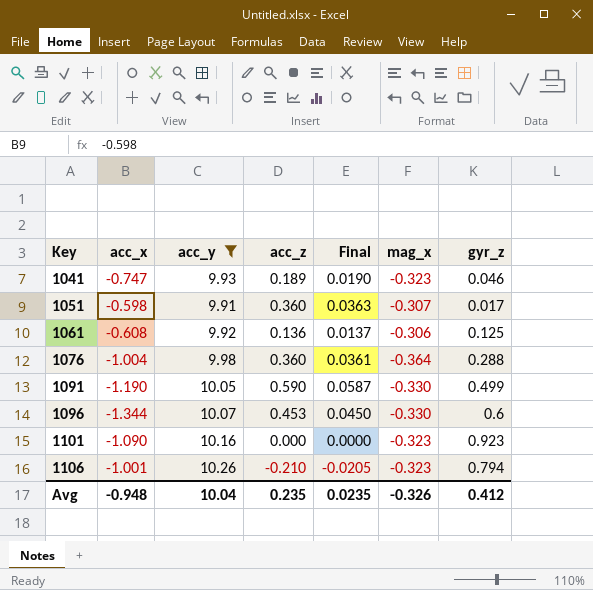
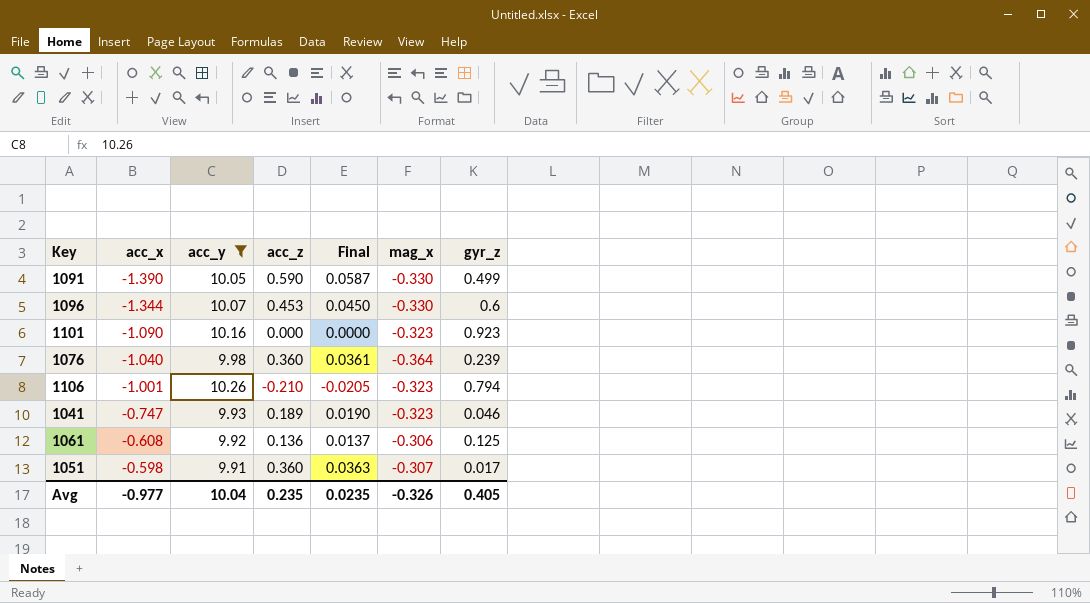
row order: Key ascending -> acc_x ascending
1091 | acc_x: -1.190 -> -1.390
1076 | acc_x: -1.004 -> -1.040
1076 | gyr_z: 0.288 -> 0.239
Avg | acc_x: -0.948 -> -0.977
Avg | gyr_z: 0.412 -> 0.405

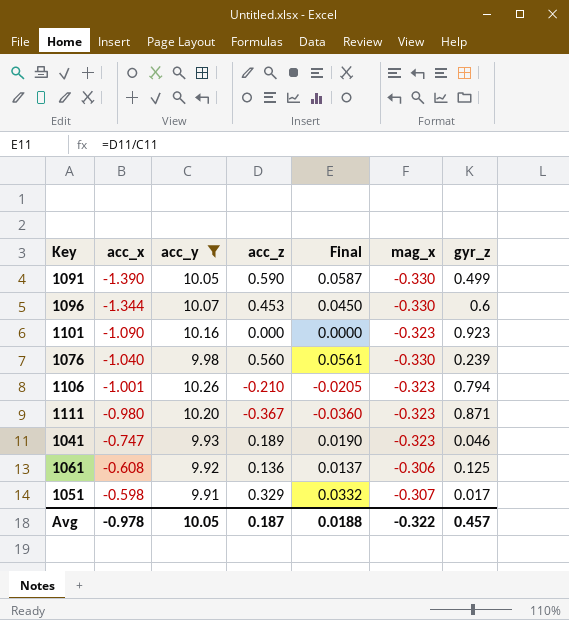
1076 | acc_z: 0.360 -> 0.560
1076 | Final: 0.0361 -> 0.0561
1076 | mag_x: -0.364 -> -0.330
row 1111: none -> -0.980 | 10.20 | -0.367 | -0.0360 | -0.323 | 0.871
1051 | acc_z: 0.360 -> 0.329
1051 | Final: 0.0363 -> 0.0332
Avg | acc_x: -0.977 -> -0.978
Avg | acc_y: 10.04 -> 10.05
Avg | acc_z: 0.235 -> 0.187
Avg | Final: 0.0235 -> 0.0188
Avg | mag_x: -0.326 -> -0.322
Avg | gyr_z: 0.405 -> 0.457

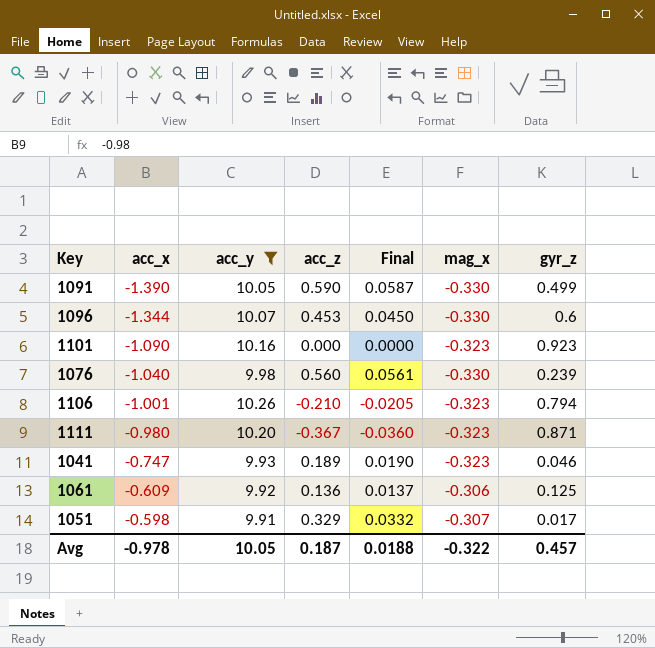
1061 | acc_x: -0.608 -> -0.609

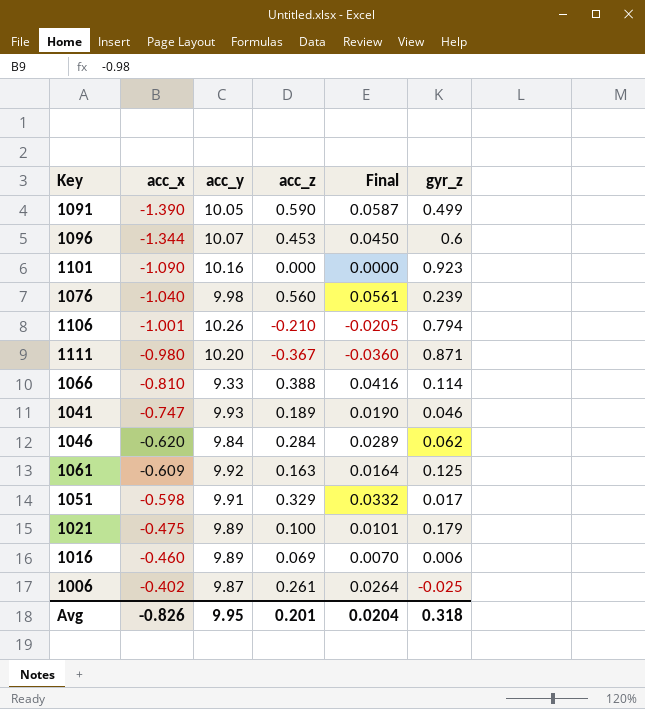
filter: acc_y >= 9.91 -> none
column mag_x | position: 6 -> none
1061 | acc_z: 0.136 -> 0.163
1061 | Final: 0.0137 -> 0.0164
Avg | acc_x: -0.978 -> -0.826
Avg | acc_y: 10.05 -> 9.95
Avg | acc_z: 0.187 -> 0.201
Avg | Final: 0.0188 -> 0.0204
Avg | gyr_z: 0.457 -> 0.318

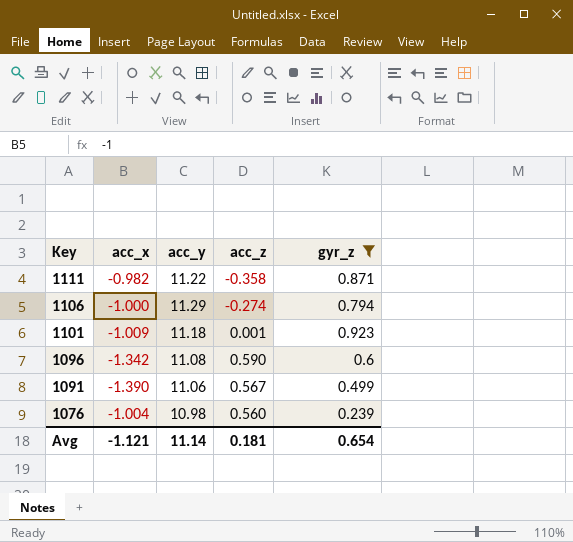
filter: none -> gyr_z >= 0.239
row order: acc_x ascending -> Key descending
column Final | formula: [acc_z] / [acc_y] -> none
1111 | acc_x: -0.980 -> -0.982
1111 | acc_y: 10.20 -> 11.22
1111 | acc_z: -0.367 -> -0.358
1106 | acc_x: -1.001 -> -1.000
1106 | acc_y: 10.26 -> 11.29
1106 | acc_z: -0.210 -> -0.274
1101 | acc_x: -1.090 -> -1.009
1101 | acc_y: 10.16 -> 11.18
1101 | acc_z: 0.000 -> 0.001
1096 | acc_x: -1.344 -> -1.342
1096 | acc_y: 10.07 -> 11.08
1096 | acc_z: 0.453 -> 0.590
1091 | acc_y: 10.05 -> 11.06
1091 | acc_z: 0.590 -> 0.567
1076 | acc_x: -1.040 -> -1.004
1076 | acc_y: 9.98 -> 10.98
Avg | acc_x: -0.826 -> -1.121
Avg | acc_y: 9.95 -> 11.14
Avg | acc_z: 0.201 -> 0.181
Avg | gyr_z: 0.318 -> 0.654

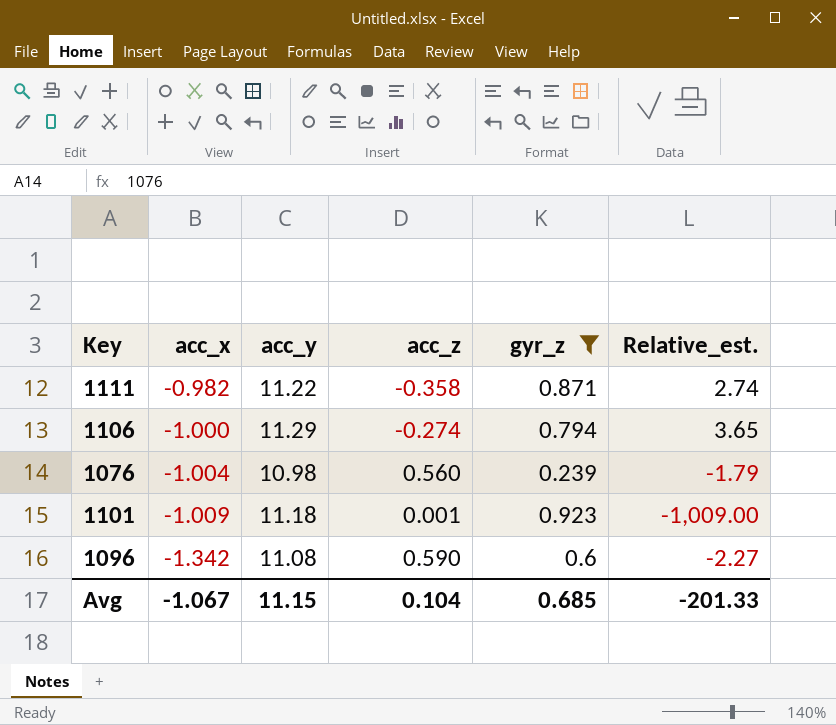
row order: Key descending -> acc_x descending
column Relative_est. | formula: none -> [acc_x] / [acc_z]
row 1091: -1.390 | 11.06 | 0.567 | 0.499 -> none
Avg | acc_x: -1.121 -> -1.067
Avg | acc_y: 11.14 -> 11.15
Avg | acc_z: 0.181 -> 0.104
Avg | gyr_z: 0.654 -> 0.685

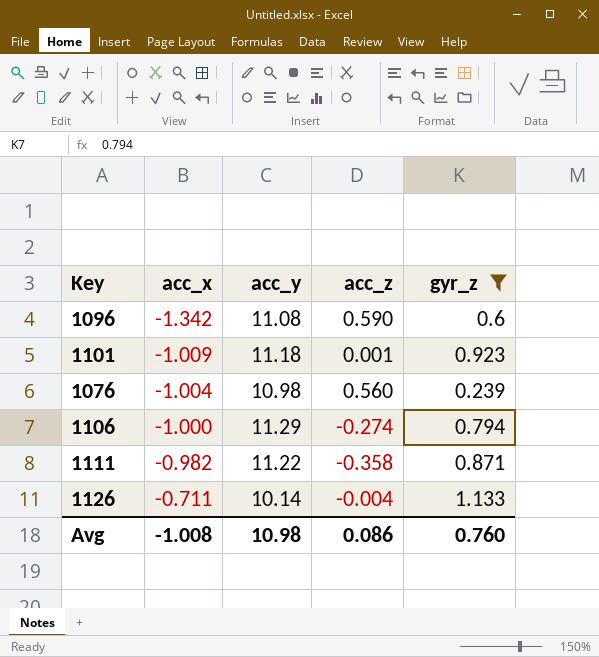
row order: acc_x descending -> acc_x ascending
column Relative_est. | formula: [acc_x] / [acc_z] -> none
row 1126: none -> -0.711 | 10.14 | -0.004 | 1.133
Avg | acc_x: -1.067 -> -1.008
Avg | acc_y: 11.15 -> 10.98
Avg | acc_z: 0.104 -> 0.086
Avg | gyr_z: 0.685 -> 0.760

